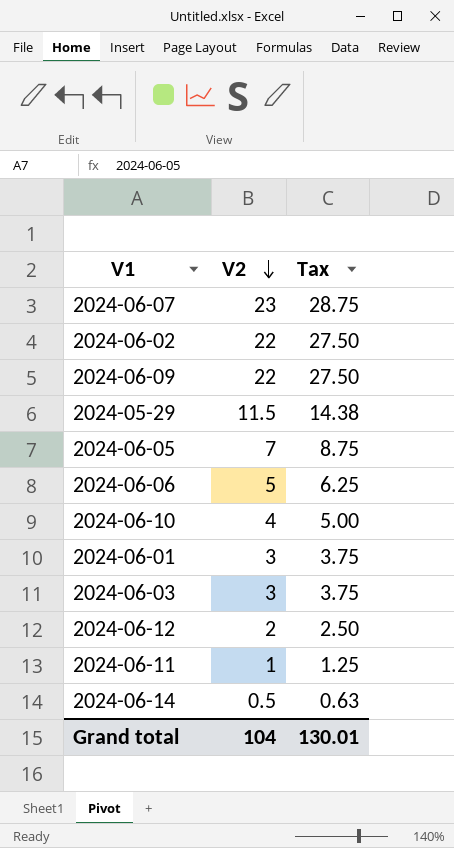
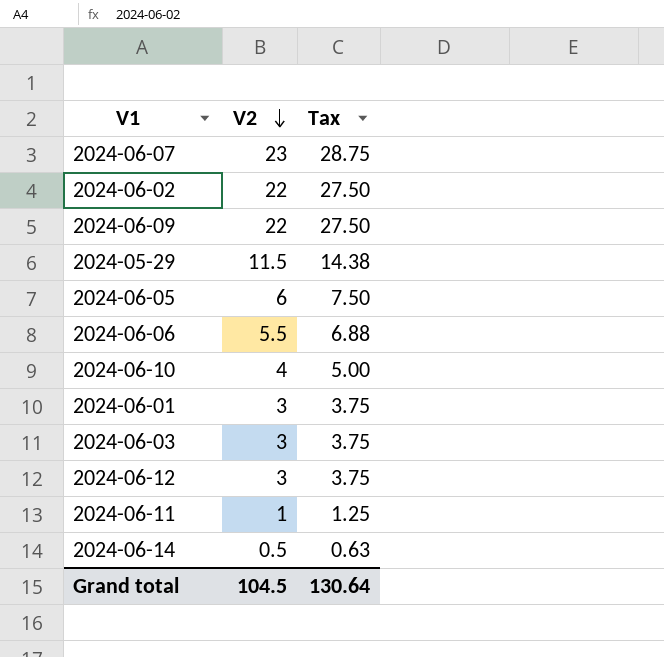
2024-06-05 | V2: 7 -> 6
2024-06-05 | Tax: 8.75 -> 7.50
2024-06-06 | V2: 5 -> 5.5
2024-06-06 | Tax: 6.25 -> 6.88
2024-06-12 | V2: 2 -> 3
2024-06-12 | Tax: 2.50 -> 3.75
Grand total | V2: 104 -> 104.5
Grand total | Tax: 130.01 -> 130.64

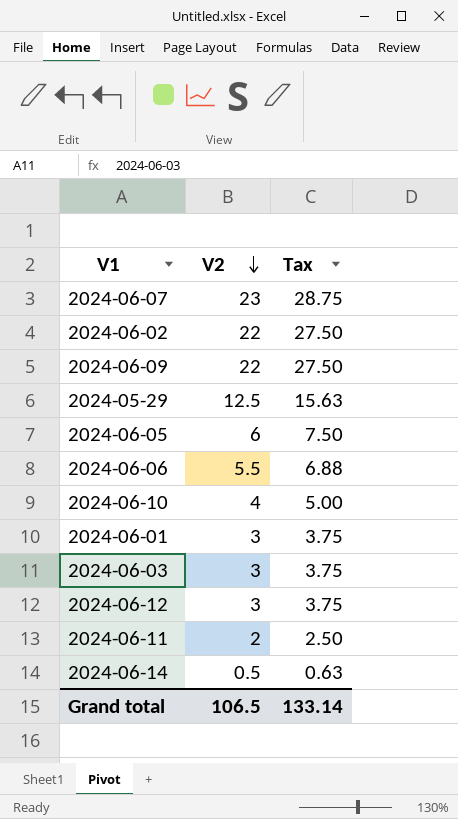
2024-05-29 | V2: 11.5 -> 12.5
2024-05-29 | Tax: 14.38 -> 15.63
2024-06-11 | V2: 1 -> 2
2024-06-11 | Tax: 1.25 -> 2.50
Grand total | V2: 104.5 -> 106.5
Grand total | Tax: 130.64 -> 133.14

